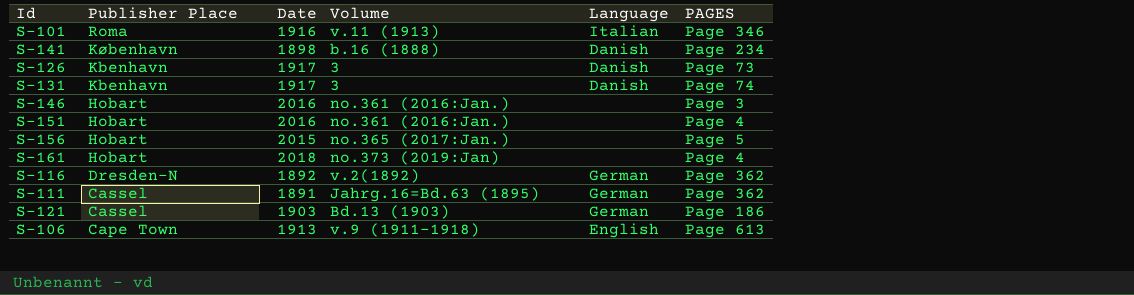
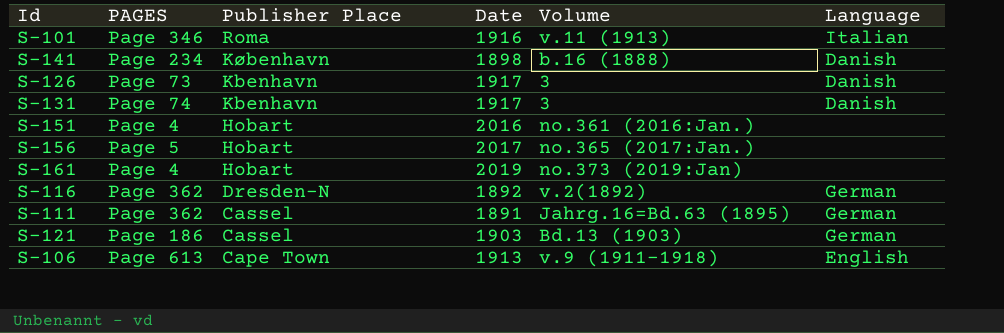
column PAGES | position: 6 -> 2
row S-146: Hobart | 2016 | no.361 (2016:Jan.) | none | Page 3 -> none
S-156 | Date: 2015 -> 2017
S-161 | Date: 2018 -> 2019

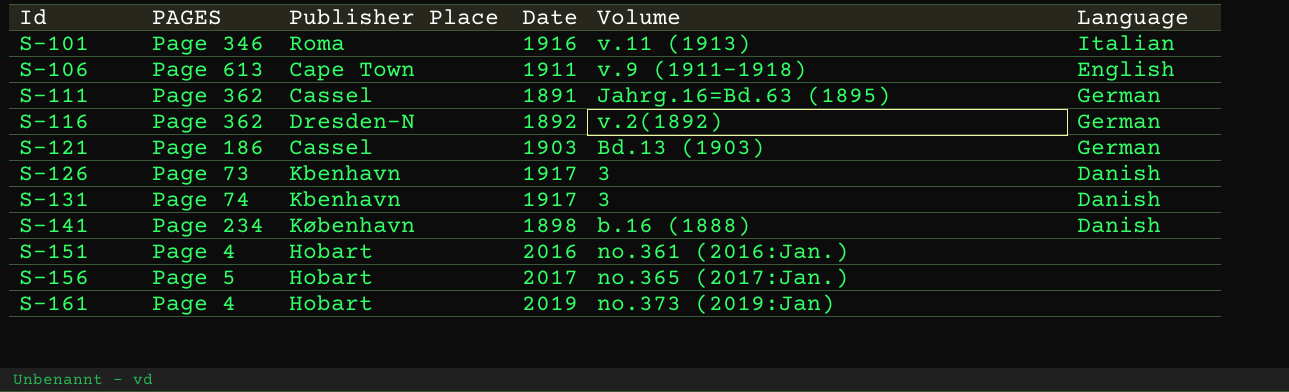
row order: Publisher Place descending -> Id ascending
S-106 | Date: 1913 -> 1911

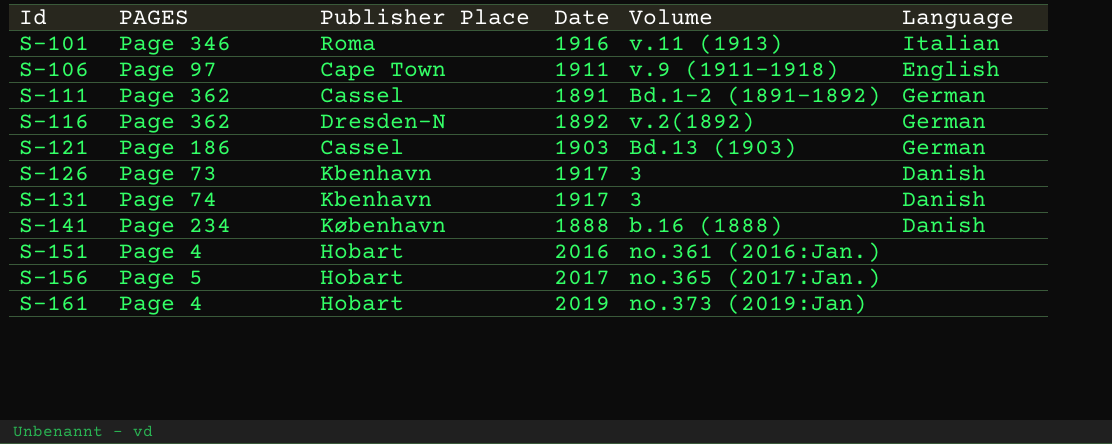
S-106 | PAGES: Page 613 -> Page 97
S-111 | Volume: Jahrg.16=Bd.63 (1895) -> Bd.1-2 (1891-1892)
S-141 | Date: 1898 -> 1888

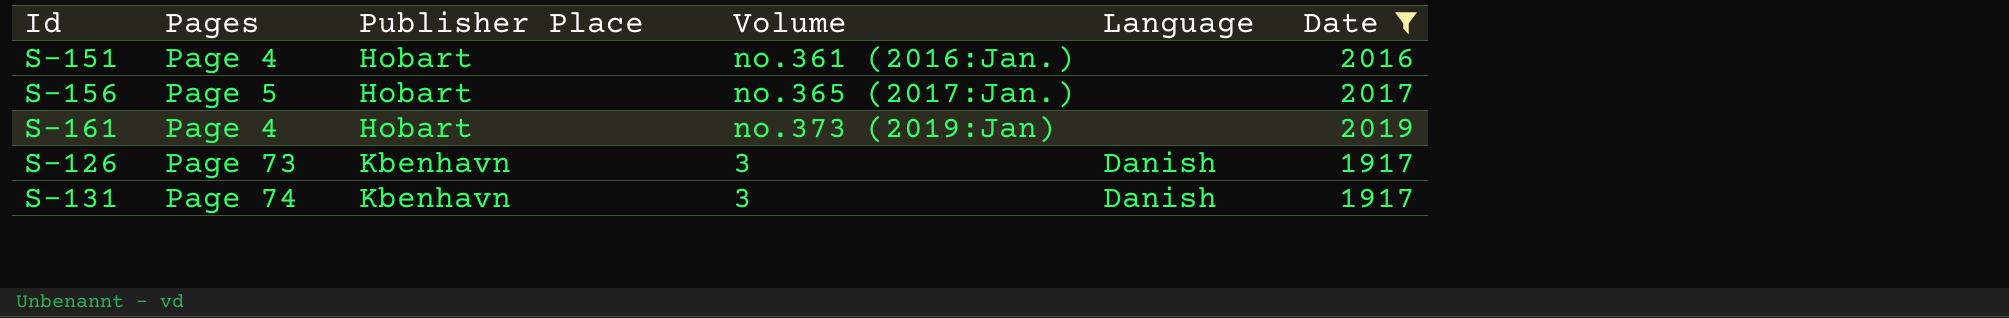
filter: none -> Date >= 1917
row order: Id ascending -> Publisher Place ascending
column name: PAGES -> Pages
column Date | position: 4 -> 6

